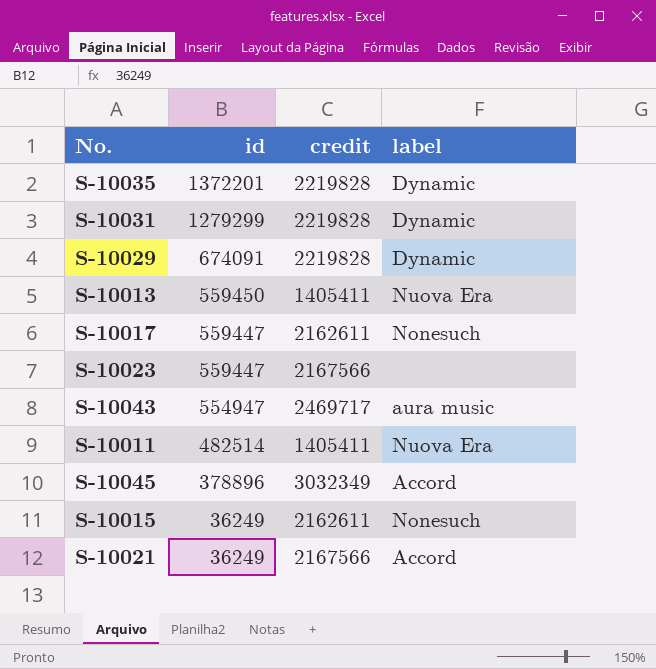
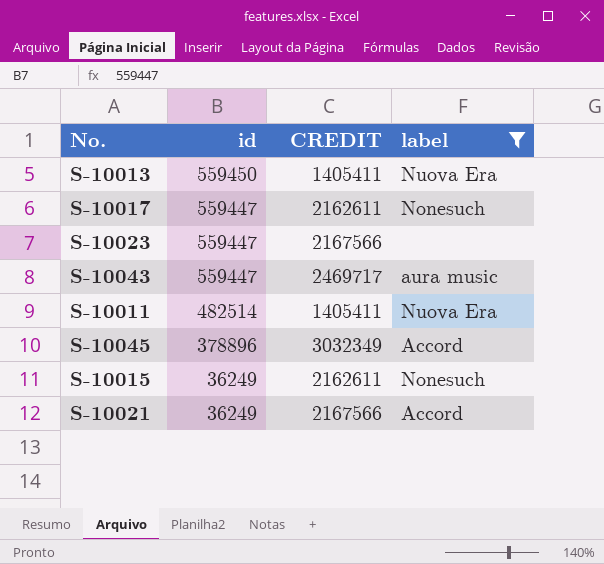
filter: none -> label != Dynamic
column name: credit -> CREDIT
S-10043 | id: 554947 -> 559447

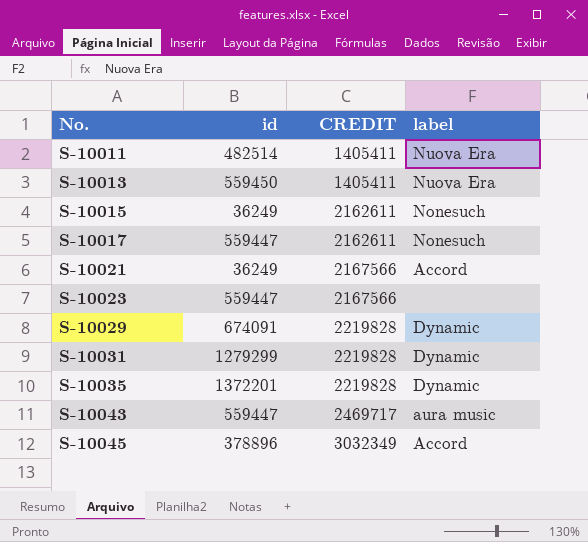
filter: label != Dynamic -> none
row order: id descending -> No. ascending

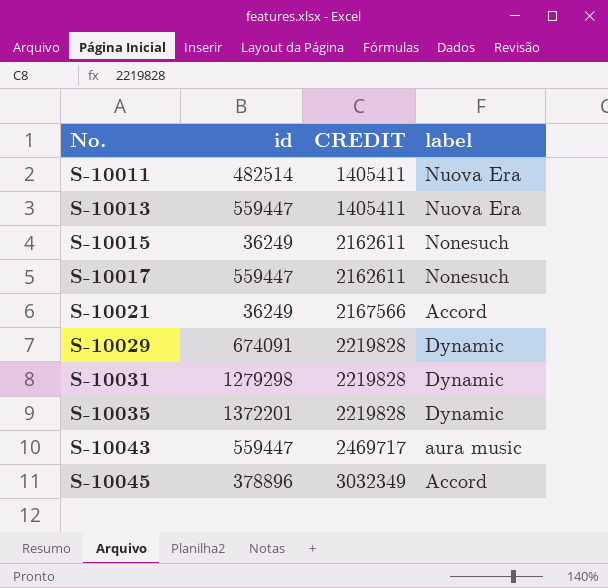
row S-10023: 559447 | 2167566 | none -> none
S-10013 | id: 559450 -> 559447
S-10031 | id: 1279299 -> 1279298

